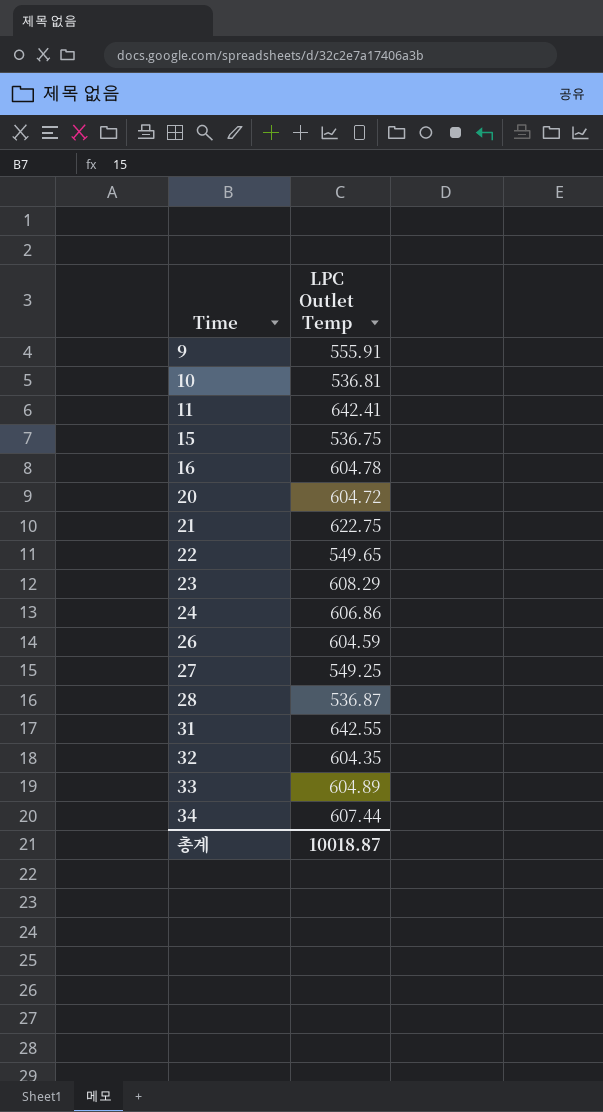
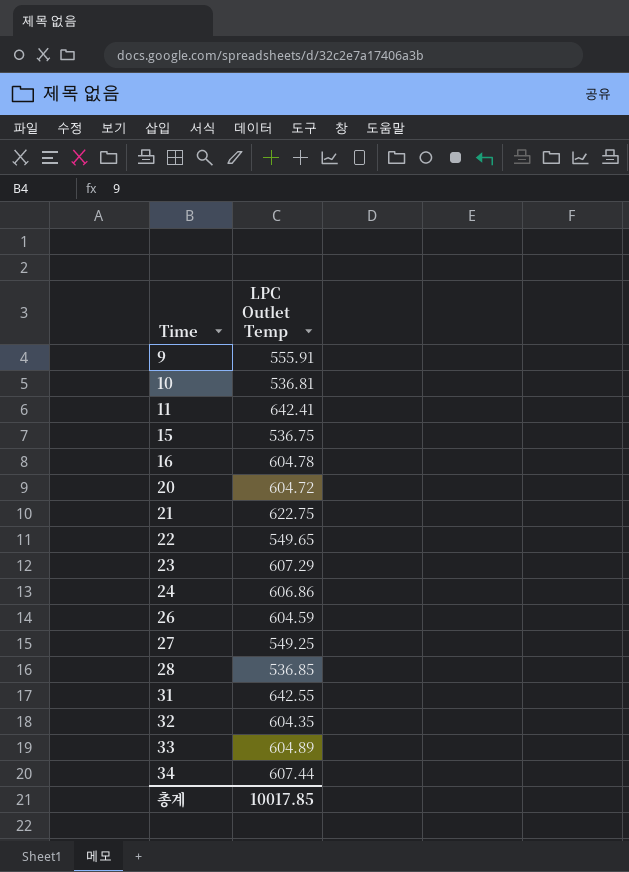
23 | LPC Outlet Temp: 608.29 -> 607.29
28 | LPC Outlet Temp: 536.87 -> 536.85
총계 | LPC Outlet Temp: 10018.87 -> 10017.85

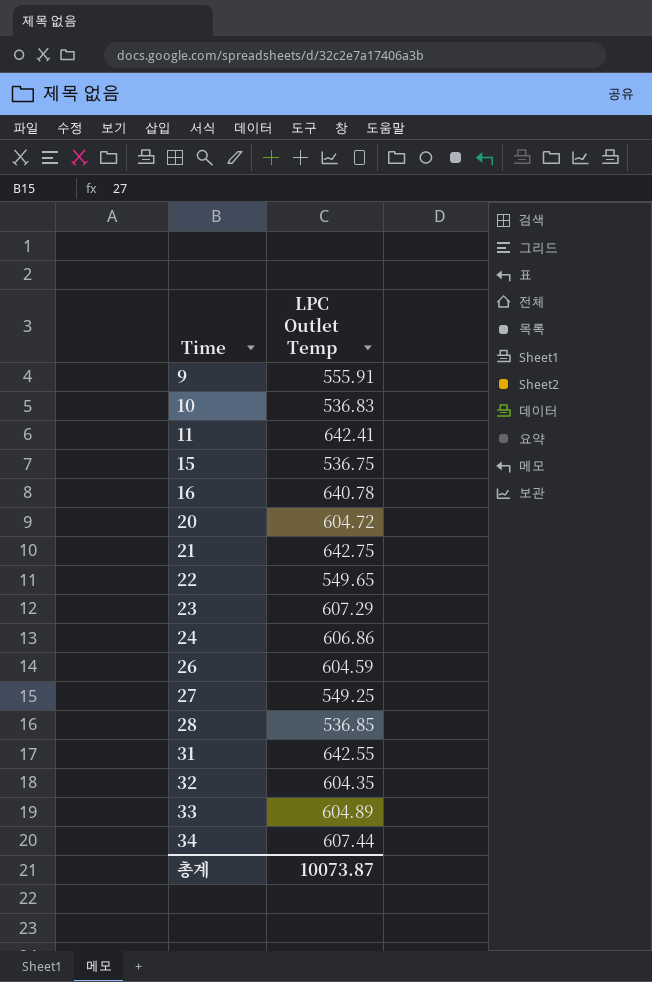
10 | LPC Outlet Temp: 536.81 -> 536.83
16 | LPC Outlet Temp: 604.78 -> 640.78
21 | LPC Outlet Temp: 622.75 -> 642.75
총계 | LPC Outlet Temp: 10017.85 -> 10073.87

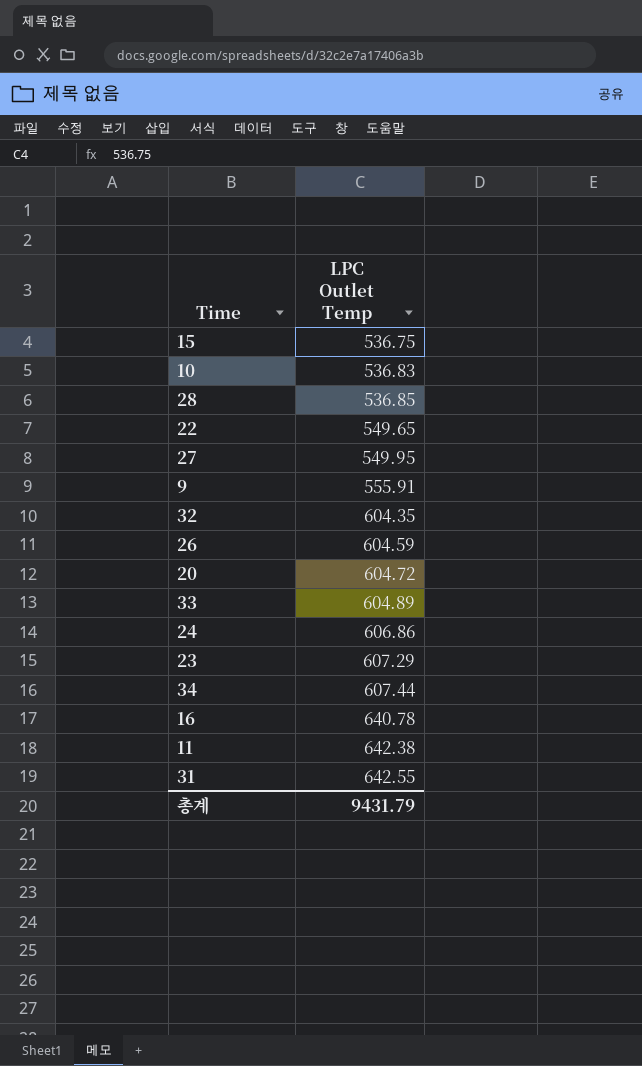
row order: Time ascending -> LPC Outlet Temp ascending
row 21: 642.75 -> none
27 | LPC Outlet Temp: 549.25 -> 549.95
11 | LPC Outlet Temp: 642.41 -> 642.38
총계 | LPC Outlet Temp: 10073.87 -> 9431.79

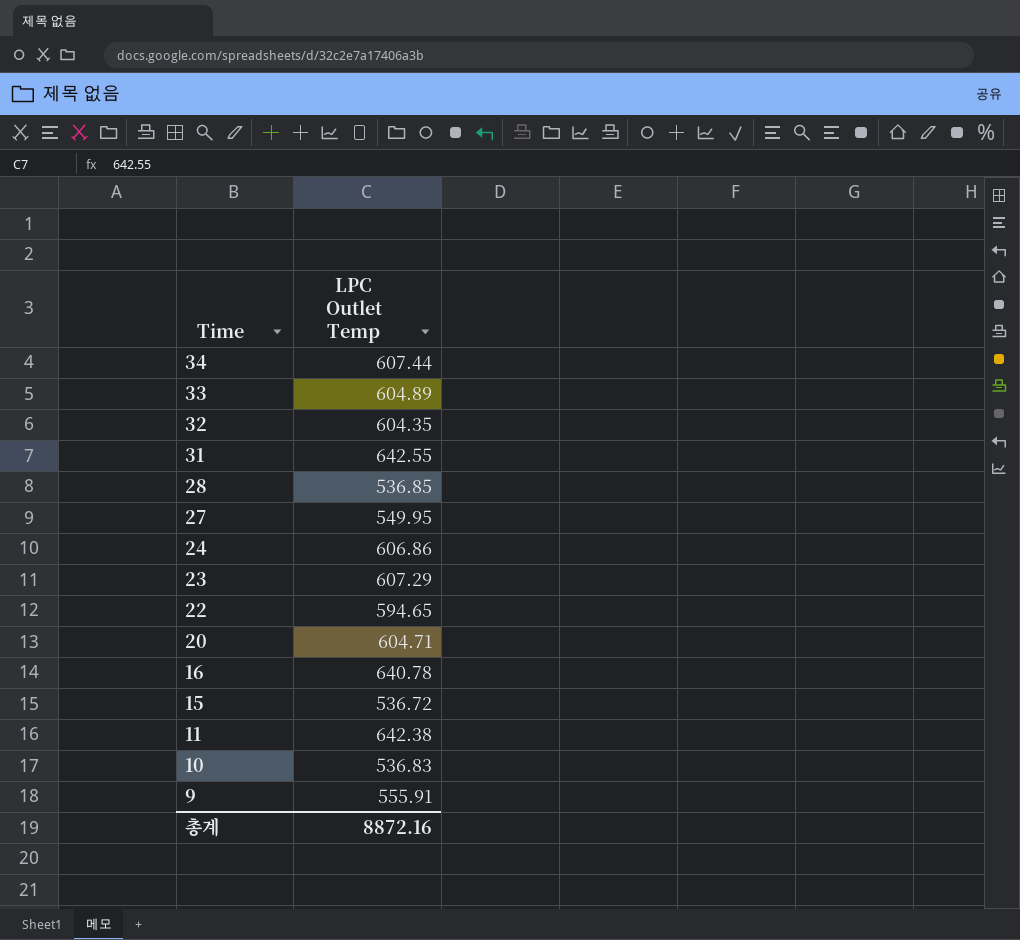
row order: LPC Outlet Temp ascending -> Time descending
row 26: 604.59 -> none
22 | LPC Outlet Temp: 549.65 -> 594.65
20 | LPC Outlet Temp: 604.72 -> 604.71
15 | LPC Outlet Temp: 536.75 -> 536.72
총계 | LPC Outlet Temp: 9431.79 -> 8872.16

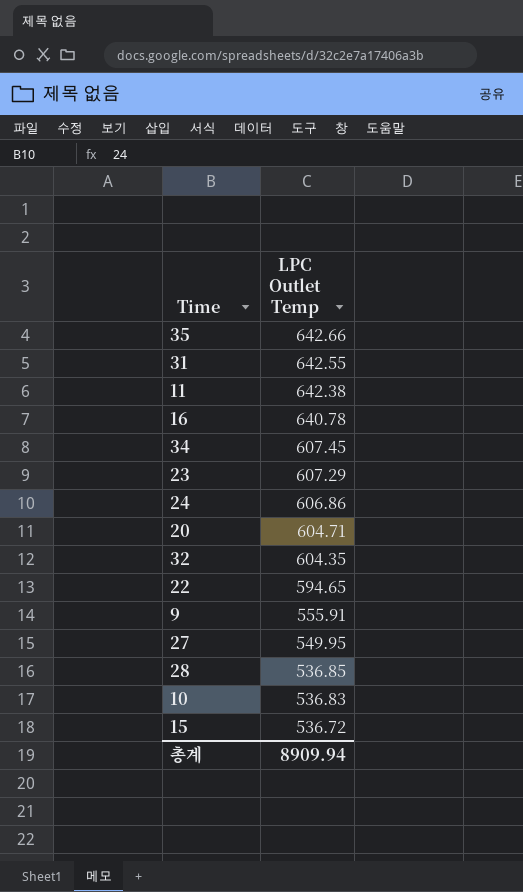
row order: Time descending -> LPC Outlet Temp descending
row 33: 604.89 -> none
row 35: none -> 642.66
34 | LPC Outlet Temp: 607.44 -> 607.45
총계 | LPC Outlet Temp: 8872.16 -> 8909.94

